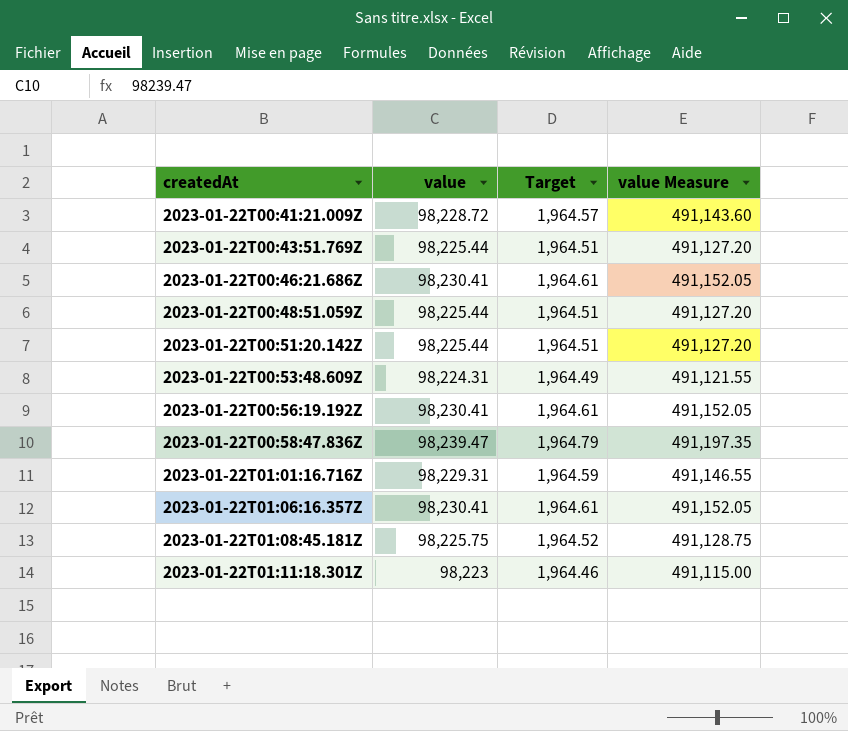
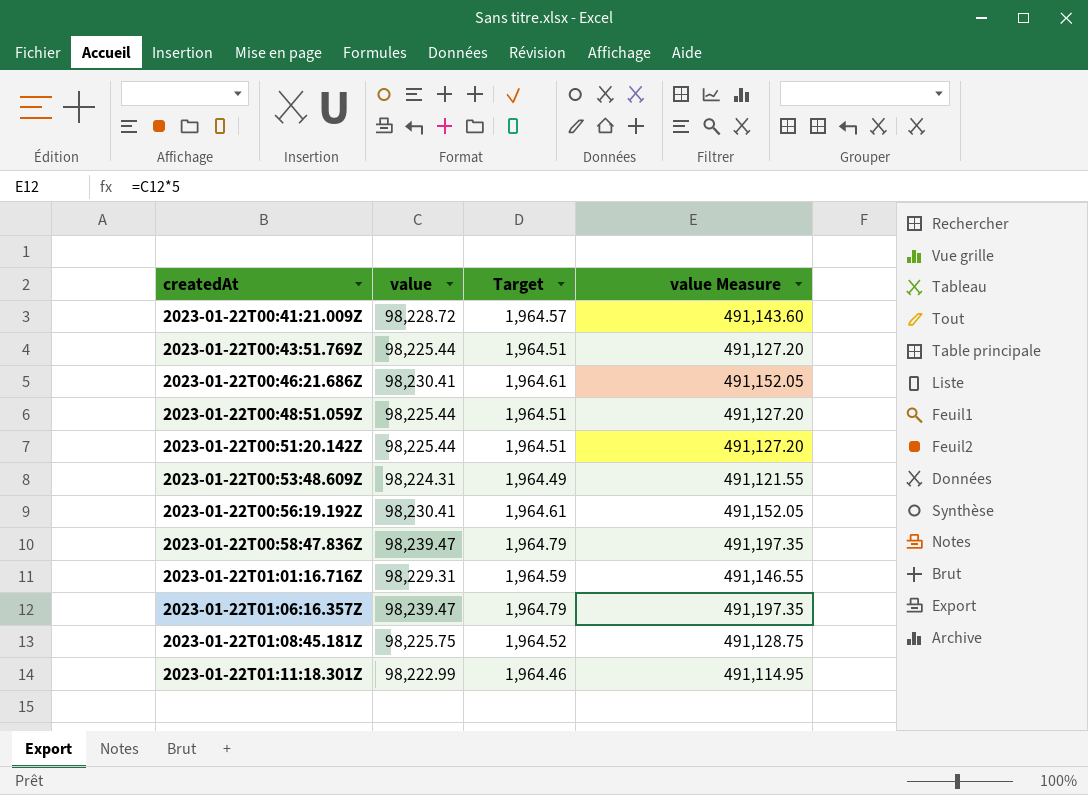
2023-01-22T01:06:16.357Z | value: 98,230.41 -> 98,239.47
2023-01-22T01:06:16.357Z | Target: 1,964.61 -> 1,964.79
2023-01-22T01:06:16.357Z | value Measure: 491,152.05 -> 491,197.35
2023-01-22T01:11:18.301Z | value: 98,223 -> 98,222.99
2023-01-22T01:11:18.301Z | value Measure: 491,115.00 -> 491,114.95

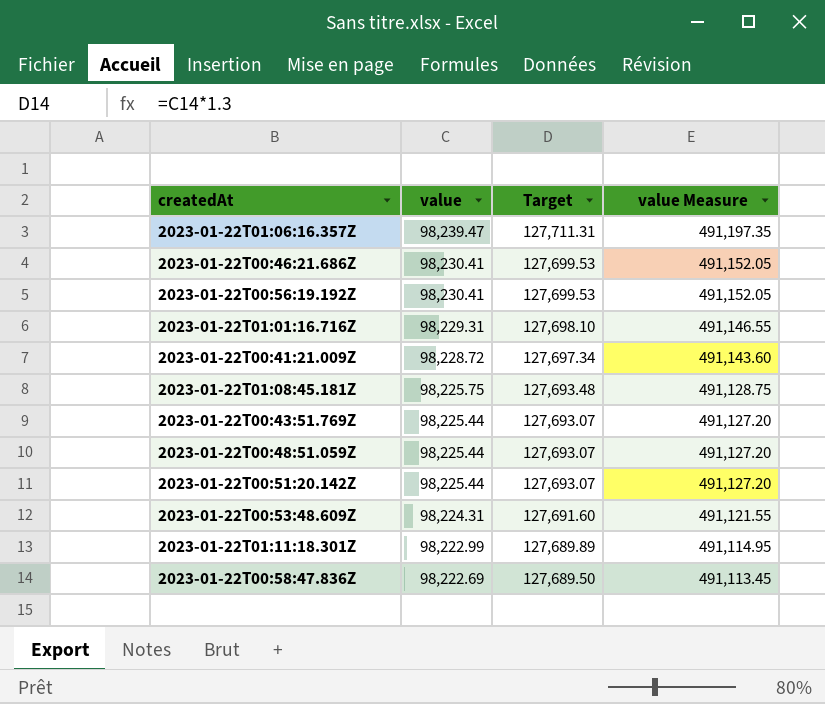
row order: createdAt ascending -> value descending
column Target | formula: [value] * 0.02 -> [value] * 1.3
2023-01-22T00:58:47.836Z | value: 98,239.47 -> 98,222.69
2023-01-22T00:58:47.836Z | value Measure: 491,197.35 -> 491,113.45

